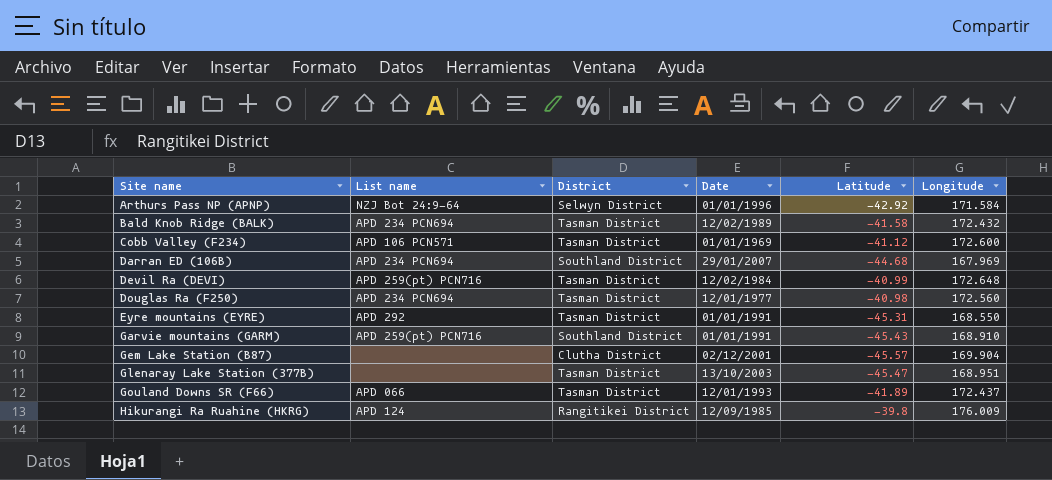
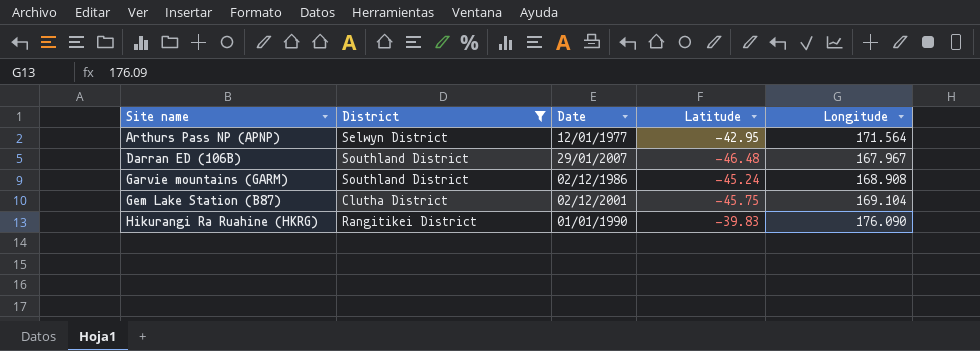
filter: none -> District != Tasman District
column List name | position: 2 -> none
Arthurs Pass NP (APNP) | Date: 01/01/1996 -> 12/01/1977
Arthurs Pass NP (APNP) | Latitude: -42.92 -> -42.95
Arthurs Pass NP (APNP) | Longitude: 171.584 -> 171.564
Darran ED (106B) | Latitude: -44.68 -> -46.48
Darran ED (106B) | Longitude: 167.969 -> 167.967
Garvie mountains (GARM) | Date: 01/01/1991 -> 02/12/1986
Garvie mountains (GARM) | Latitude: -45.43 -> -45.24
Garvie mountains (GARM) | Longitude: 168.910 -> 168.908
Gem Lake Station (B87) | Latitude: -45.57 -> -45.75
Gem Lake Station (B87) | Longitude: 169.904 -> 169.104
Hikurangi Ra Ruahine (HKRG) | Date: 12/09/1985 -> 01/01/1990
Hikurangi Ra Ruahine (HKRG) | Latitude: -39.8 -> -39.83
Hikurangi Ra Ruahine (HKRG) | Longitude: 176.009 -> 176.090

